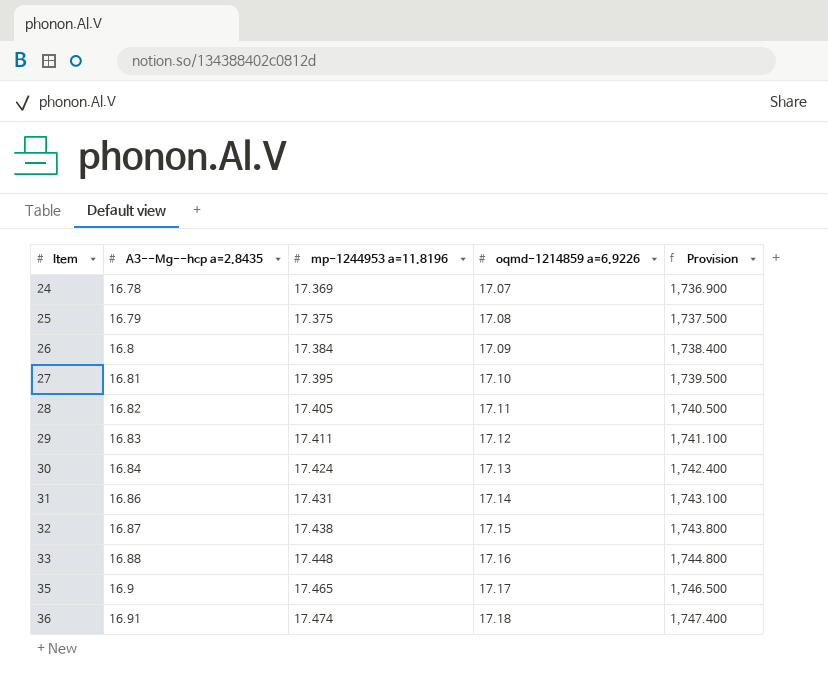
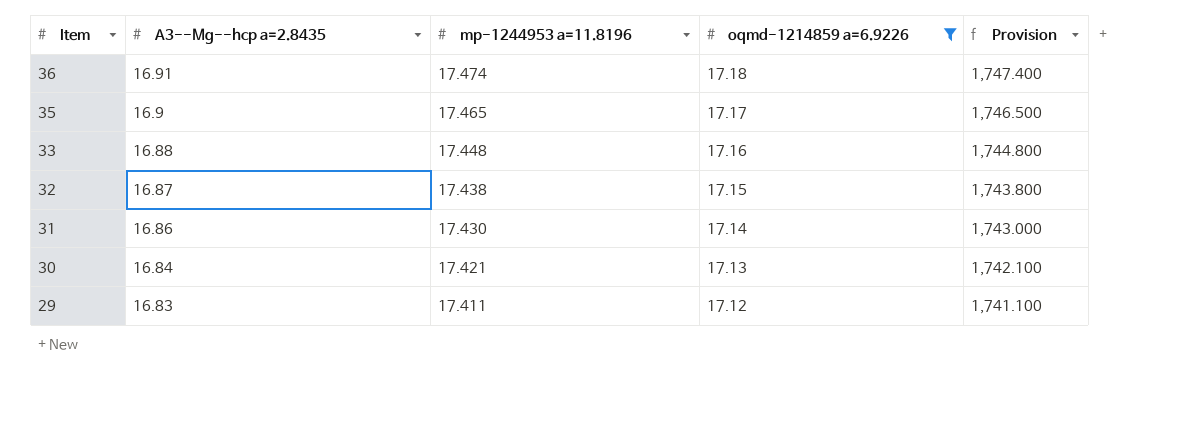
filter: none -> oqmd-1214859 a=6.9226 >= 17.12
row order: Item ascending -> Item descending
31 | mp-1244953 a=11.8196: 17.431 -> 17.430
31 | Provision: 1,743.100 -> 1,743.000
30 | mp-1244953 a=11.8196: 17.424 -> 17.421
30 | Provision: 1,742.400 -> 1,742.100

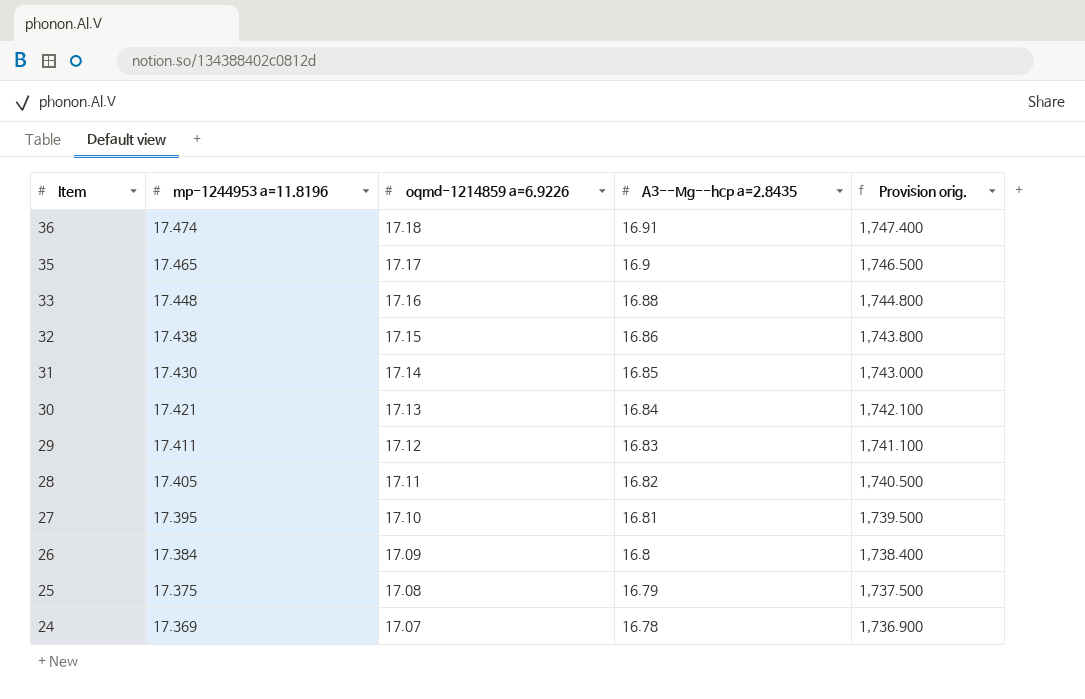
filter: oqmd-1214859 a=6.9226 >= 17.12 -> none
column A3--Mg--hcp a=2.8435 | position: 2 -> 4
column name: Provision -> Provision orig.
32 | A3--Mg--hcp a=2.8435: 16.87 -> 16.86
31 | A3--Mg--hcp a=2.8435: 16.86 -> 16.85

